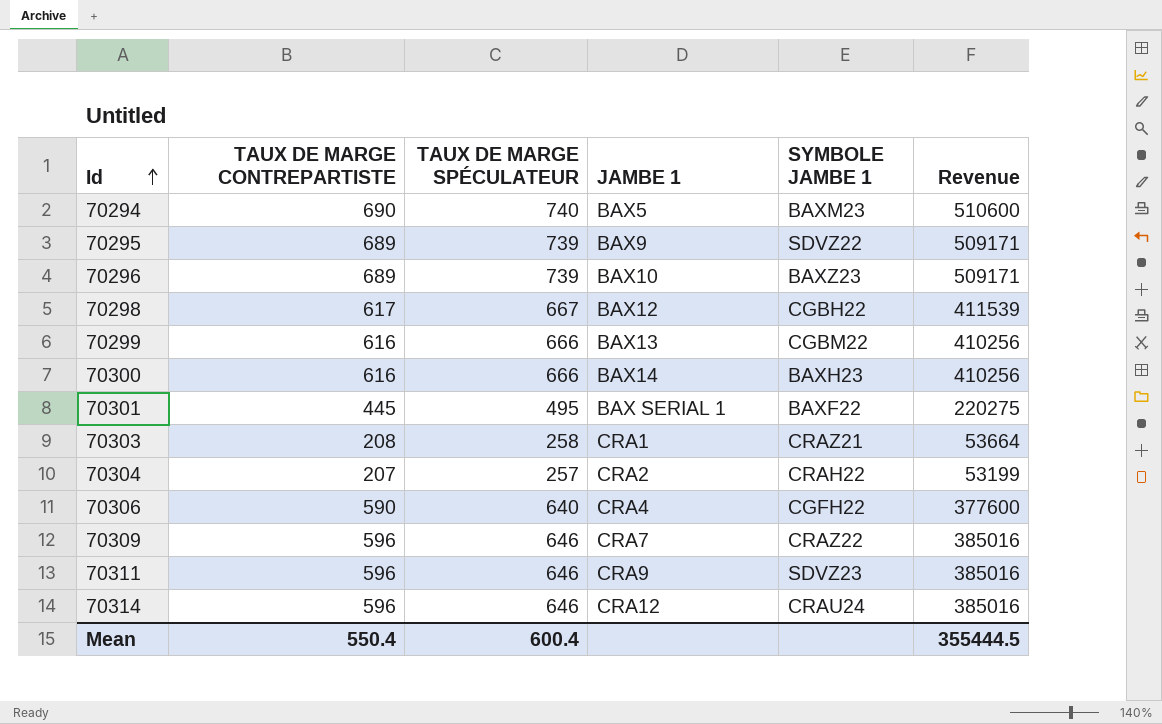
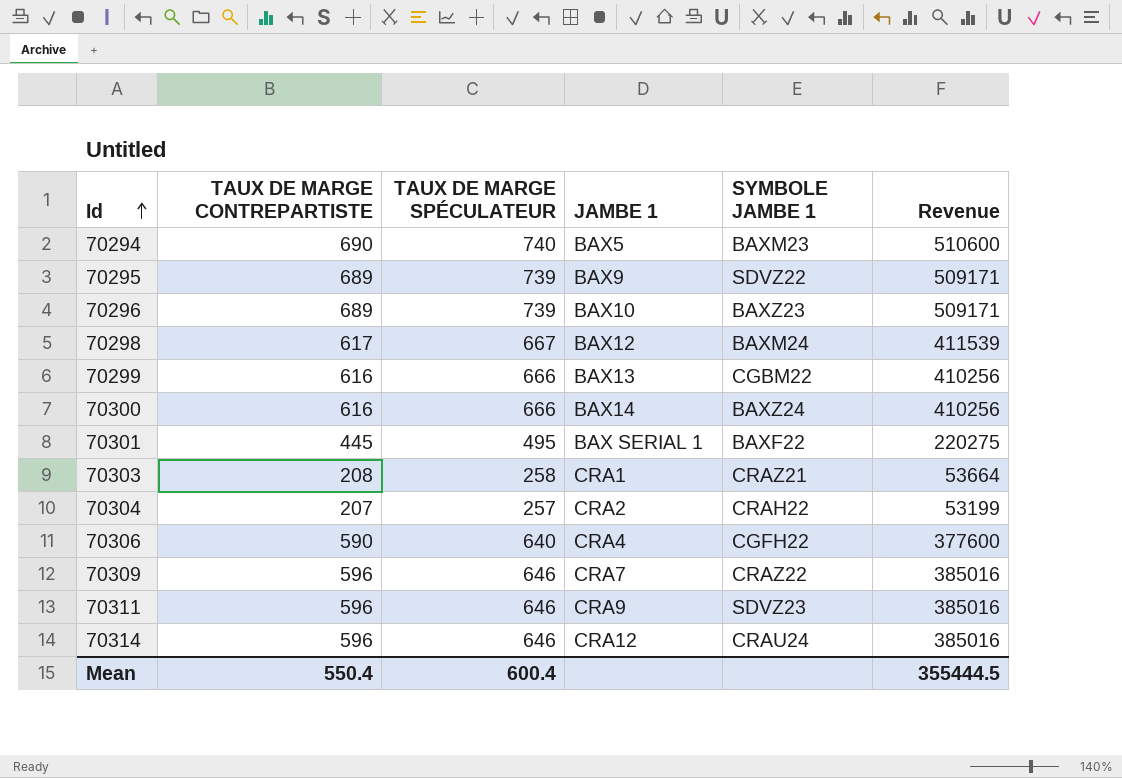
70298 | SYMBOLE JAMBE 1: CGBH22 -> BAXM24
70300 | SYMBOLE JAMBE 1: BAXH23 -> BAXZ24

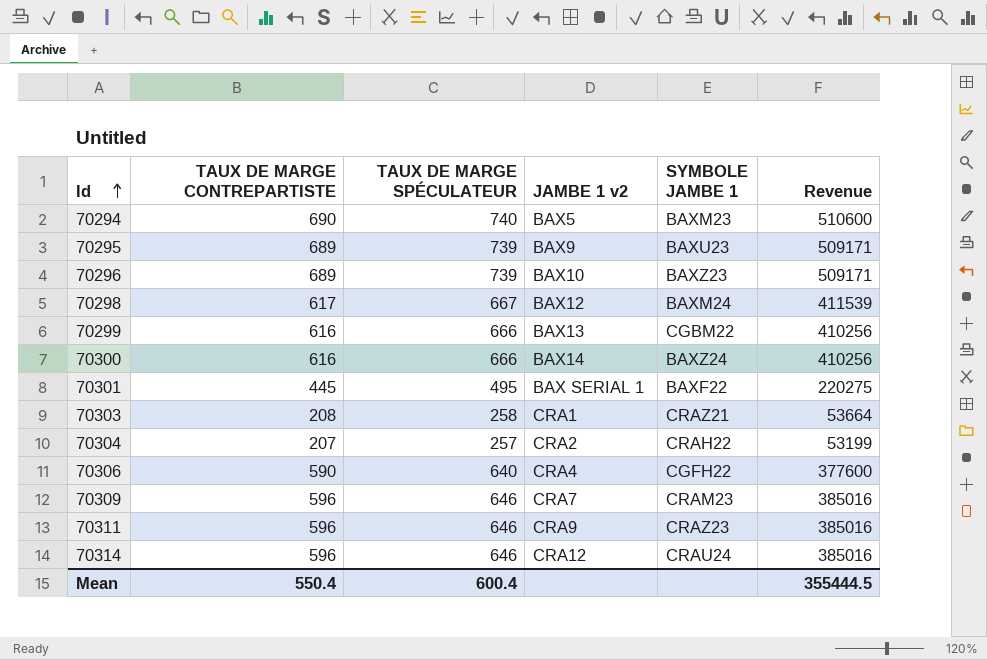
column name: JAMBE 1 -> JAMBE 1 v2
70295 | SYMBOLE JAMBE 1: SDVZ22 -> BAXU23
70309 | SYMBOLE JAMBE 1: CRAZ22 -> CRAM23
70311 | SYMBOLE JAMBE 1: SDVZ23 -> CRAZ23

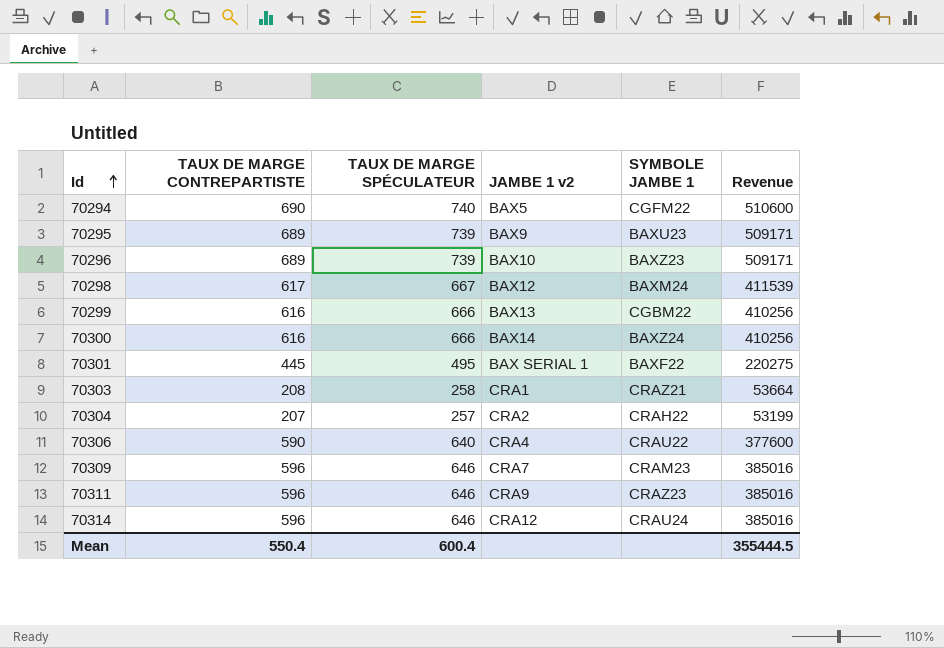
70294 | SYMBOLE JAMBE 1: BAXM23 -> CGFM22
70306 | SYMBOLE JAMBE 1: CGFH22 -> CRAU22

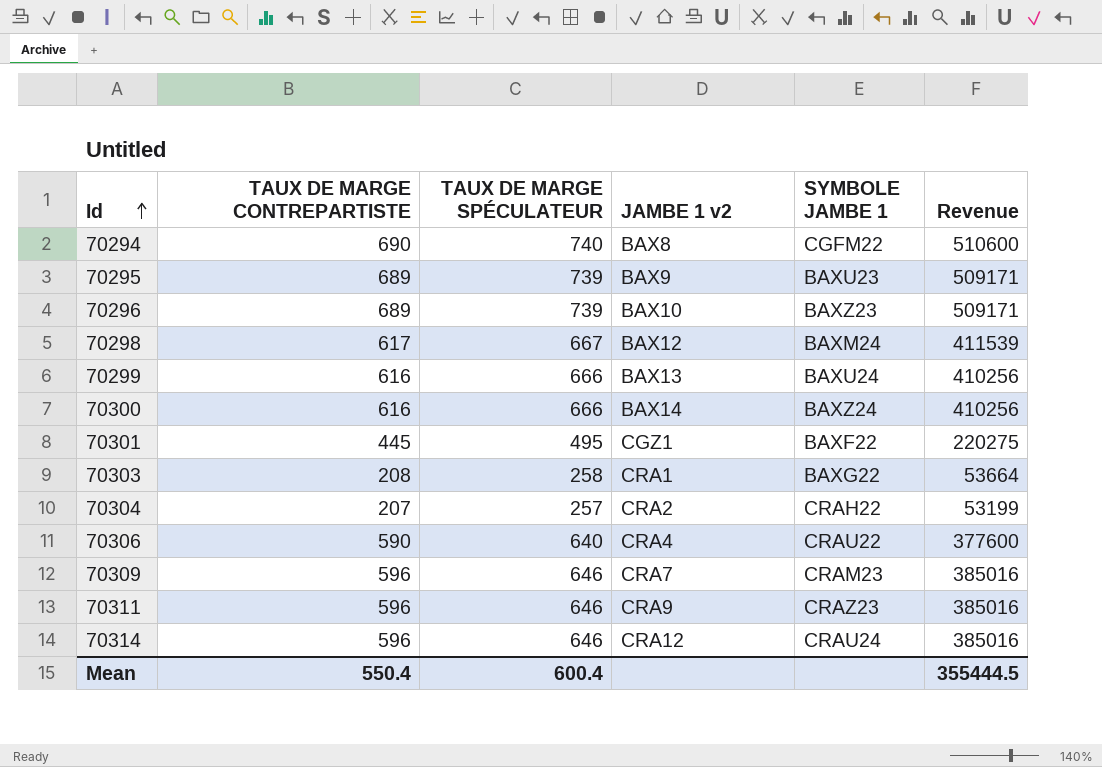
70294 | JAMBE 1 v2: BAX5 -> BAX8
70299 | SYMBOLE JAMBE 1: CGBM22 -> BAXU24
70301 | JAMBE 1 v2: BAX SERIAL 1 -> CGZ1
70303 | SYMBOLE JAMBE 1: CRAZ21 -> BAXG22

